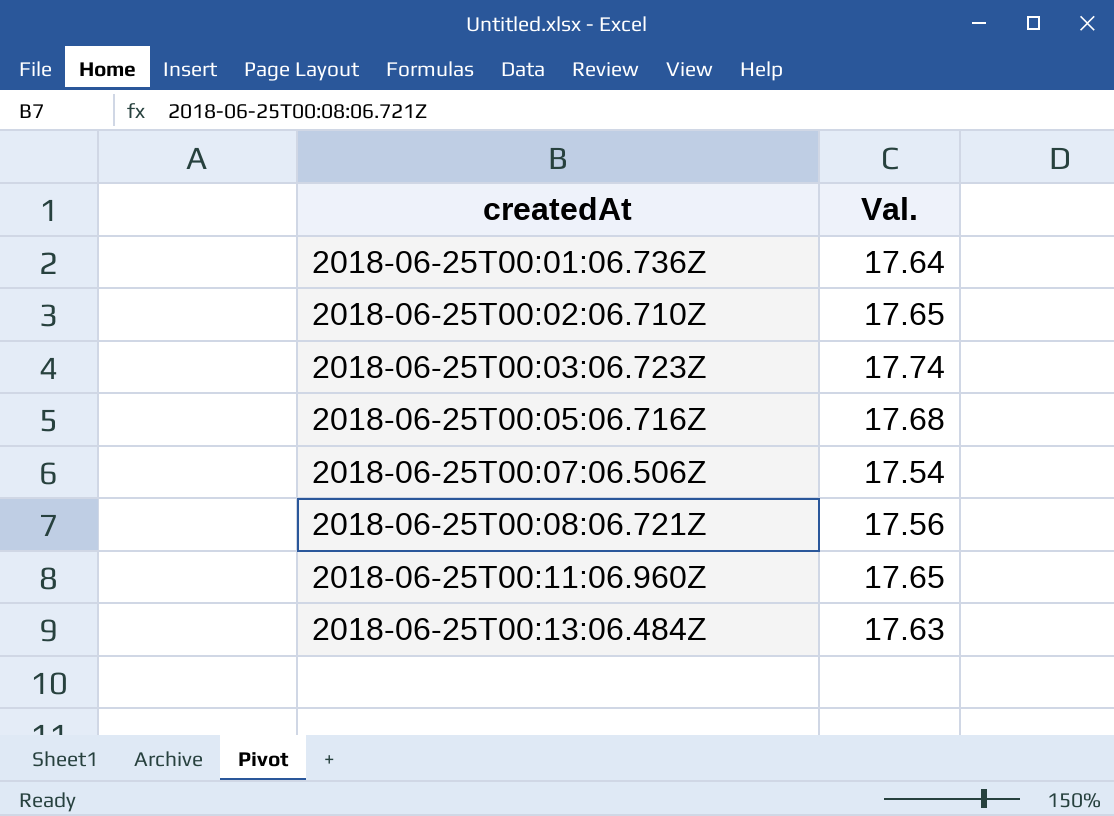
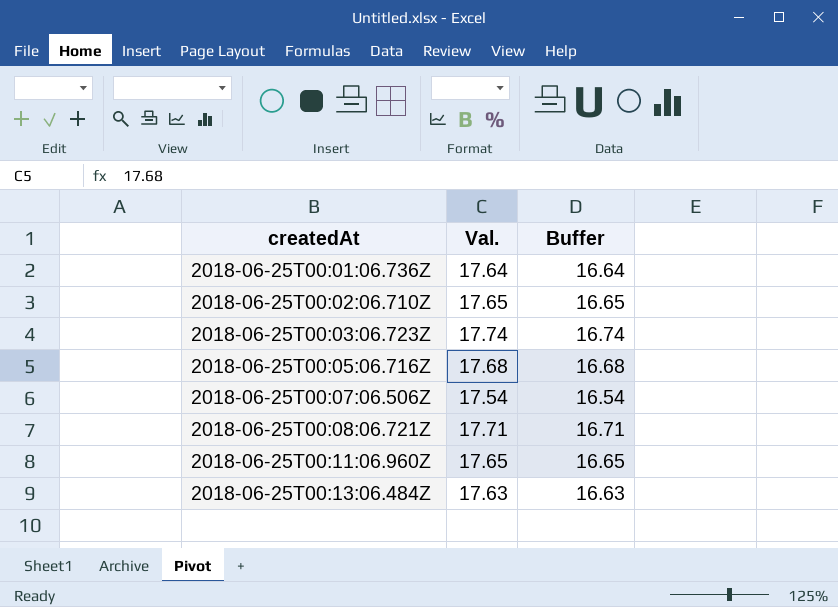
column Buffer | formula: none -> [Val.] - 1
2018-06-25T00:08:06.721Z | Val.: 17.56 -> 17.71

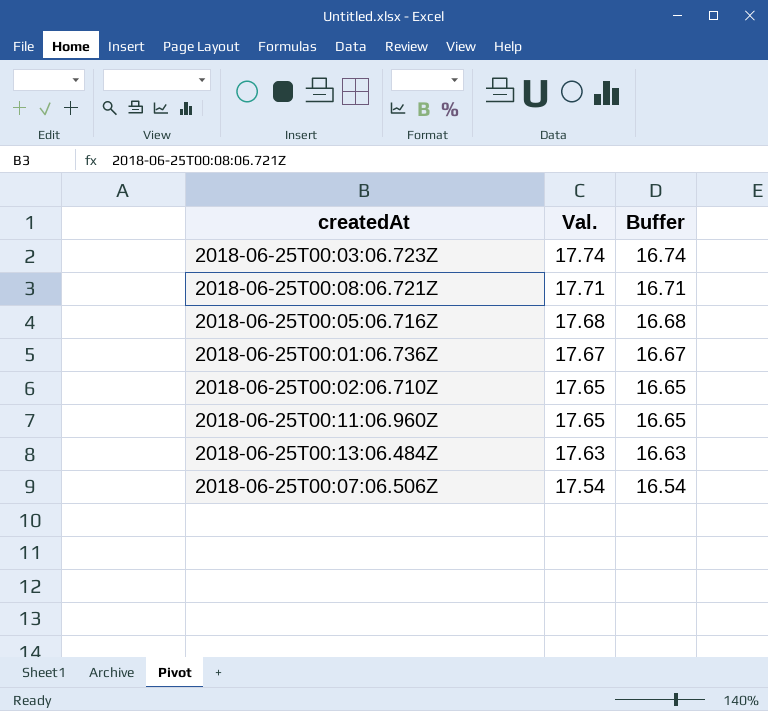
row order: createdAt ascending -> Val. descending
2018-06-25T00:01:06.736Z | Val.: 17.64 -> 17.67
2018-06-25T00:01:06.736Z | Buffer: 16.64 -> 16.67

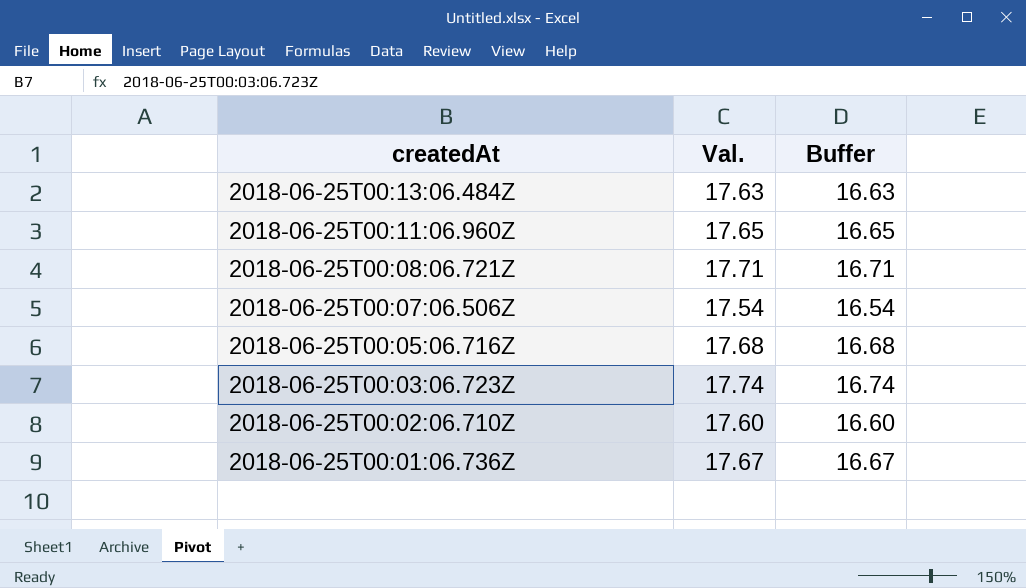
row order: Val. descending -> createdAt descending
2018-06-25T00:02:06.710Z | Val.: 17.65 -> 17.60
2018-06-25T00:02:06.710Z | Buffer: 16.65 -> 16.60

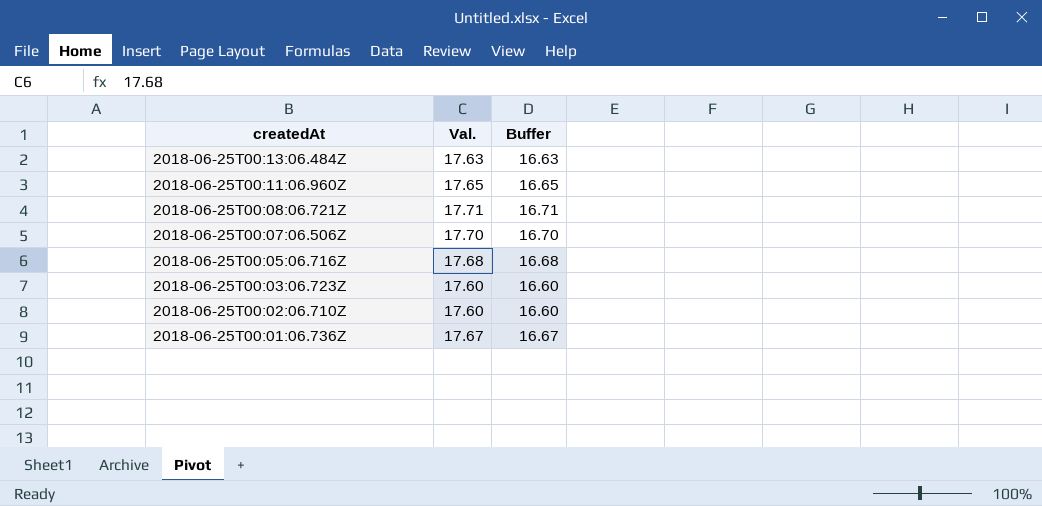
2018-06-25T00:07:06.506Z | Val.: 17.54 -> 17.70
2018-06-25T00:07:06.506Z | Buffer: 16.54 -> 16.70
2018-06-25T00:03:06.723Z | Val.: 17.74 -> 17.60
2018-06-25T00:03:06.723Z | Buffer: 16.74 -> 16.60

